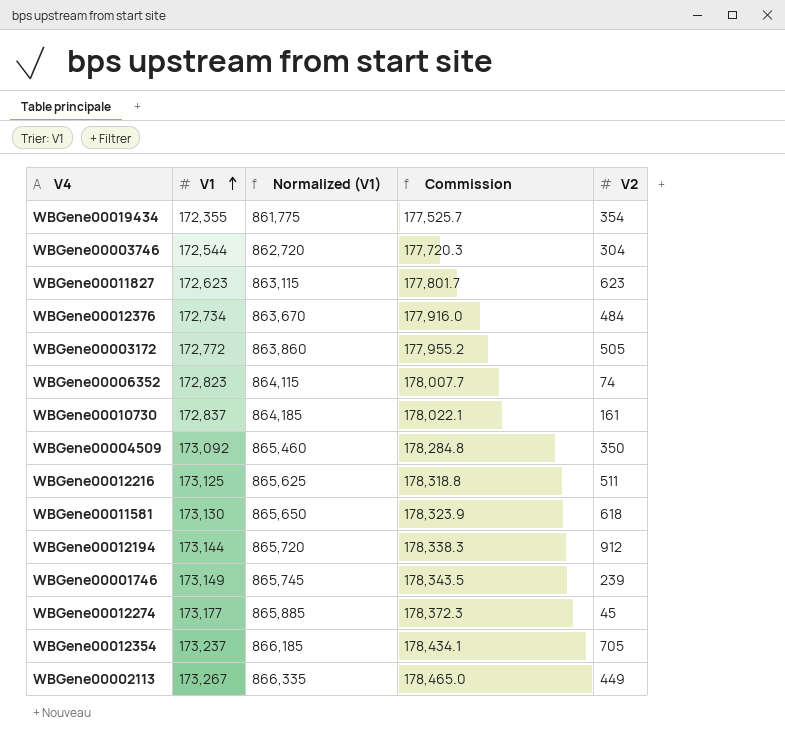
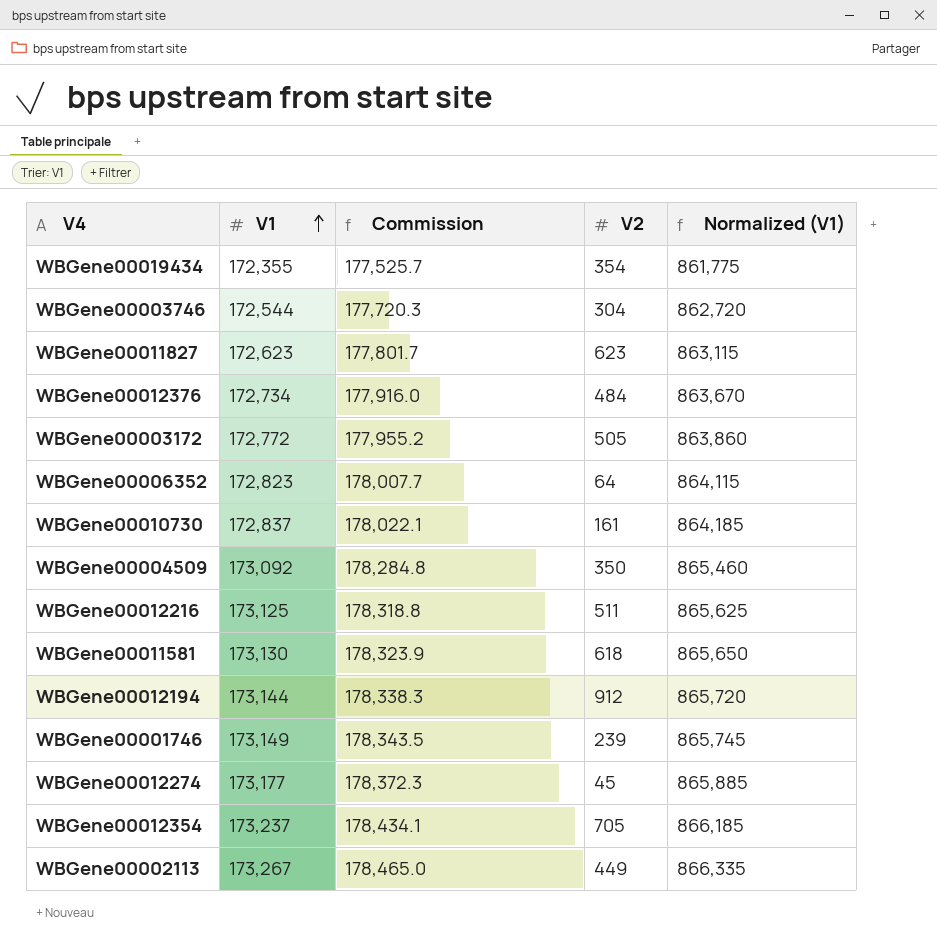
column Normalized (V1) | position: 3 -> 5
WBGene00006352 | V2: 74 -> 64

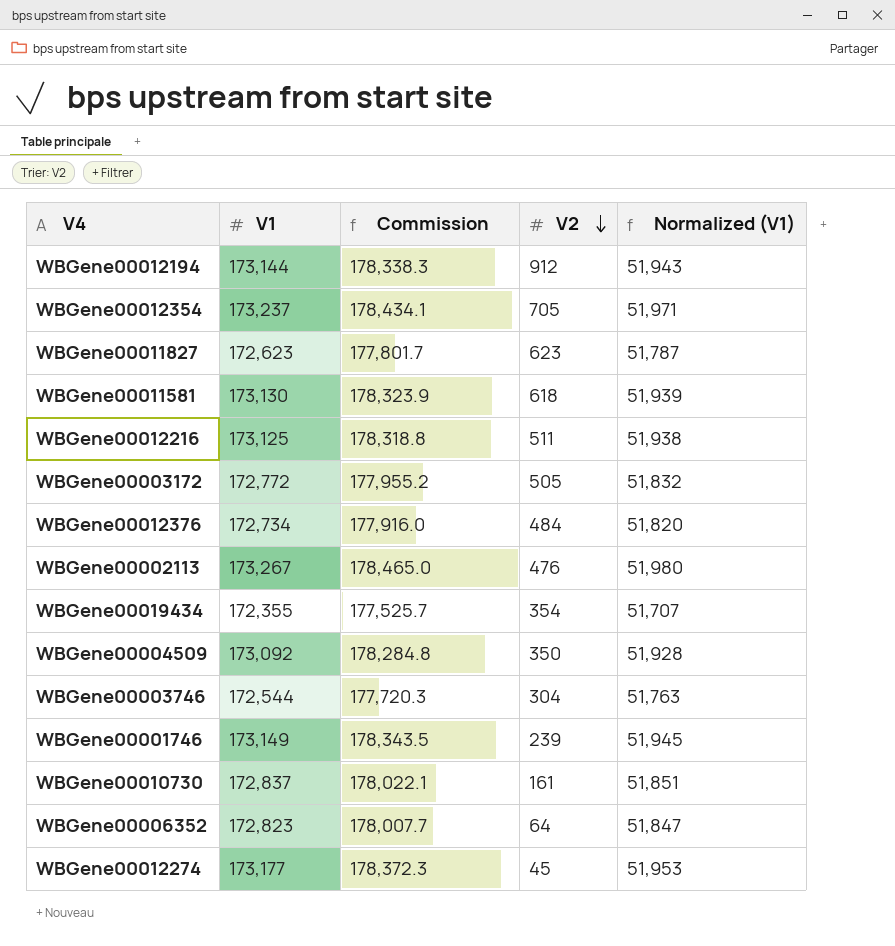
row order: V1 ascending -> V2 descending
column Normalized (V1) | formula: [V1] * 5 -> [V1] * 0.3
WBGene00002113 | V2: 449 -> 476

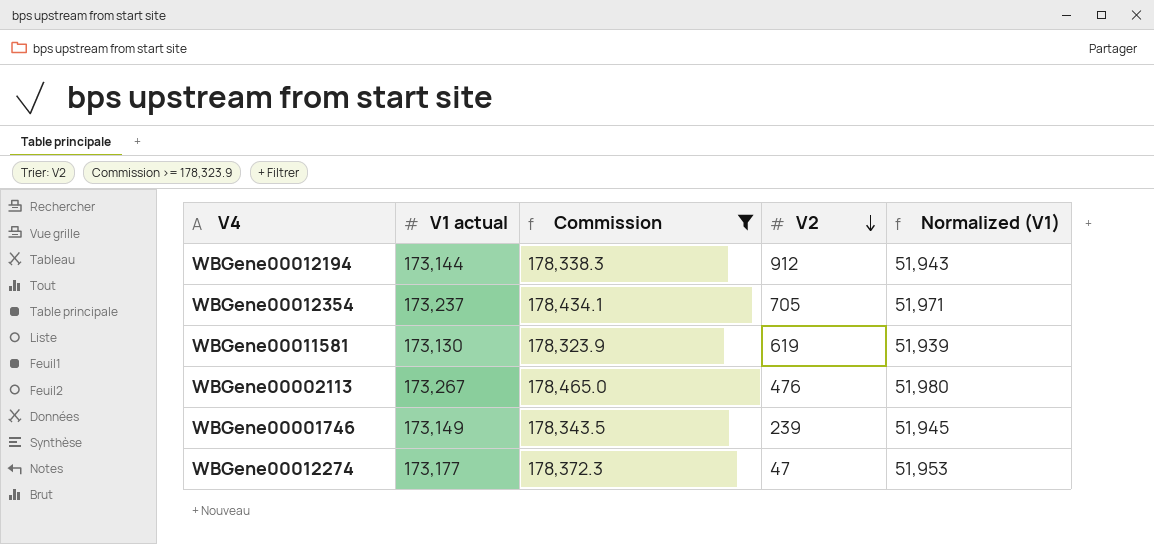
filter: none -> Commission >= 178,323.9
column name: V1 -> V1 actual
WBGene00011581 | V2: 618 -> 619
WBGene00012274 | V2: 45 -> 47

